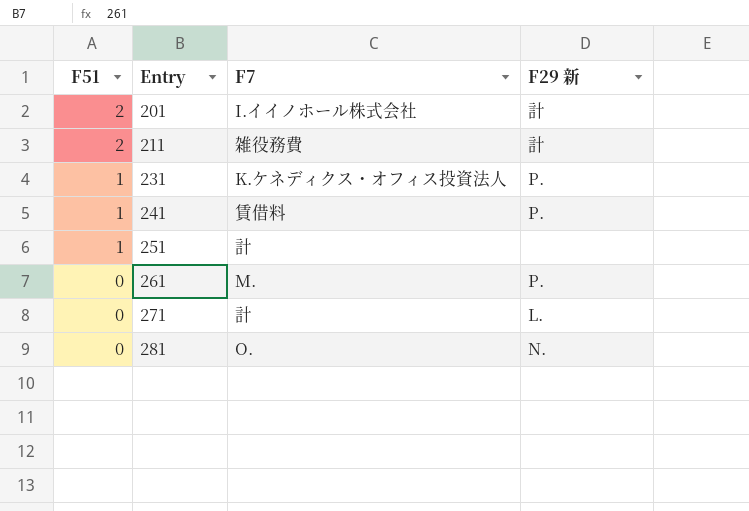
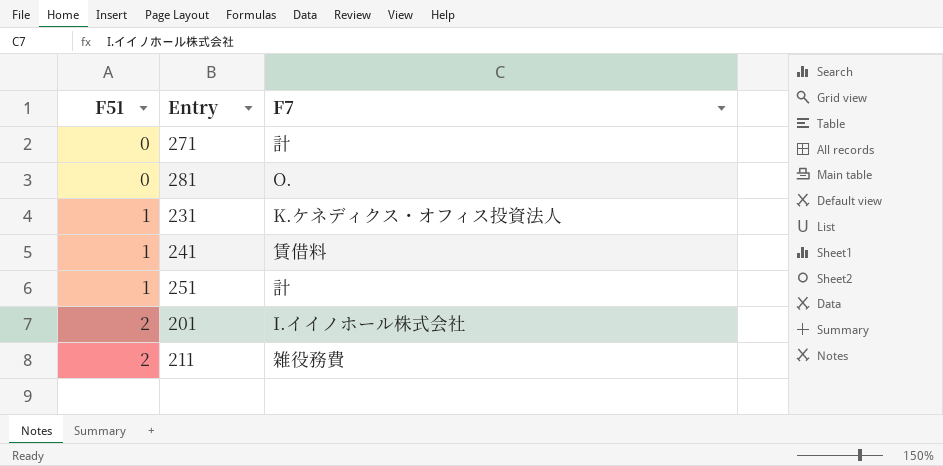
row order: F51 descending -> F51 ascending
column F29 新 | position: 4 -> none
row 261: 0 | M. | P. -> none

